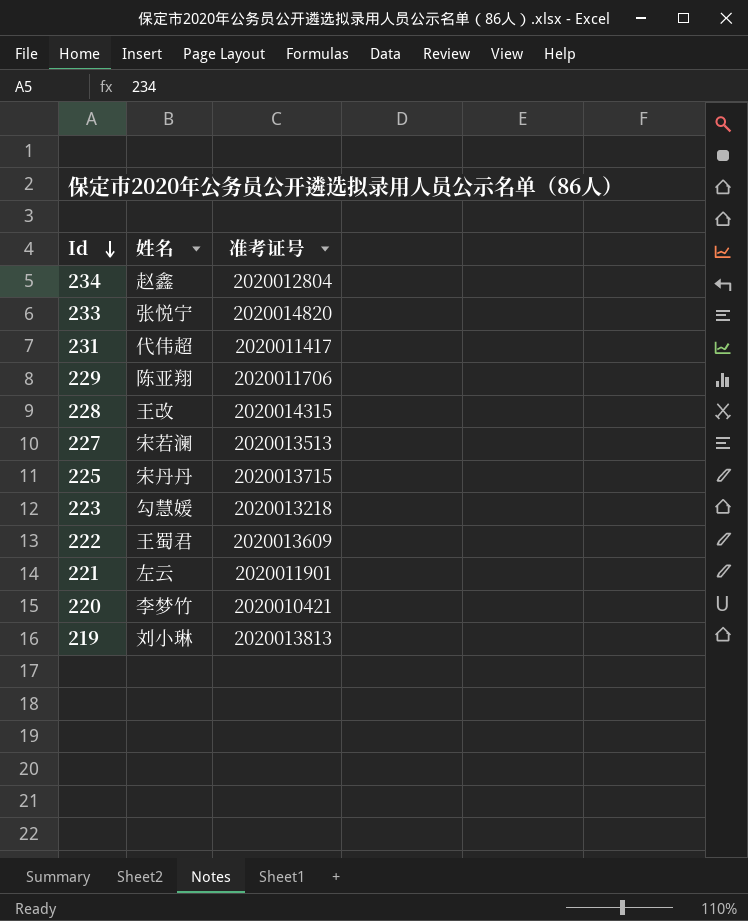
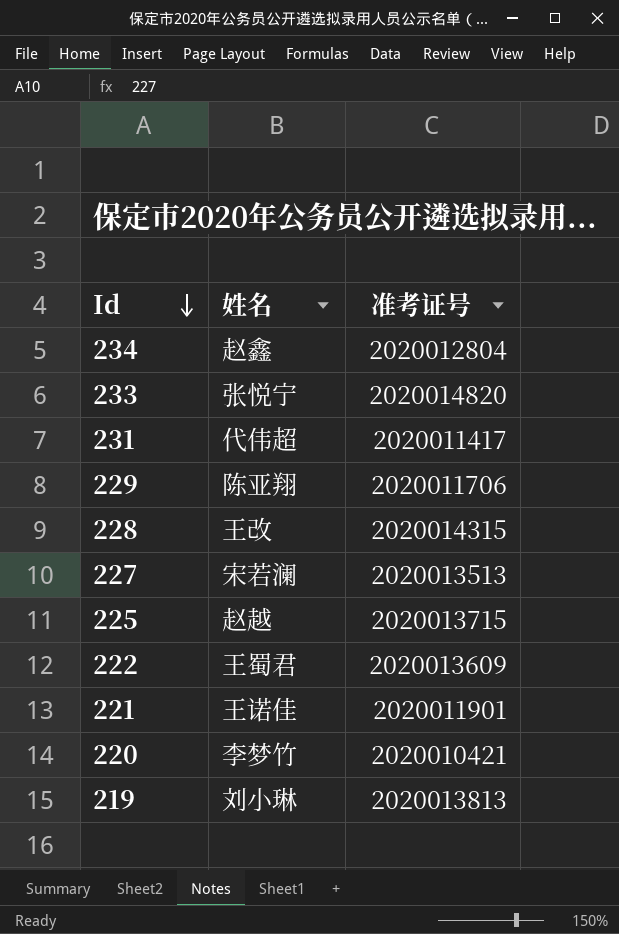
row 223: 勾慧媛 | 2020013218 -> none
225 | 姓名: 宋丹丹 -> 赵越
221 | 姓名: 左云 -> 王诺佳

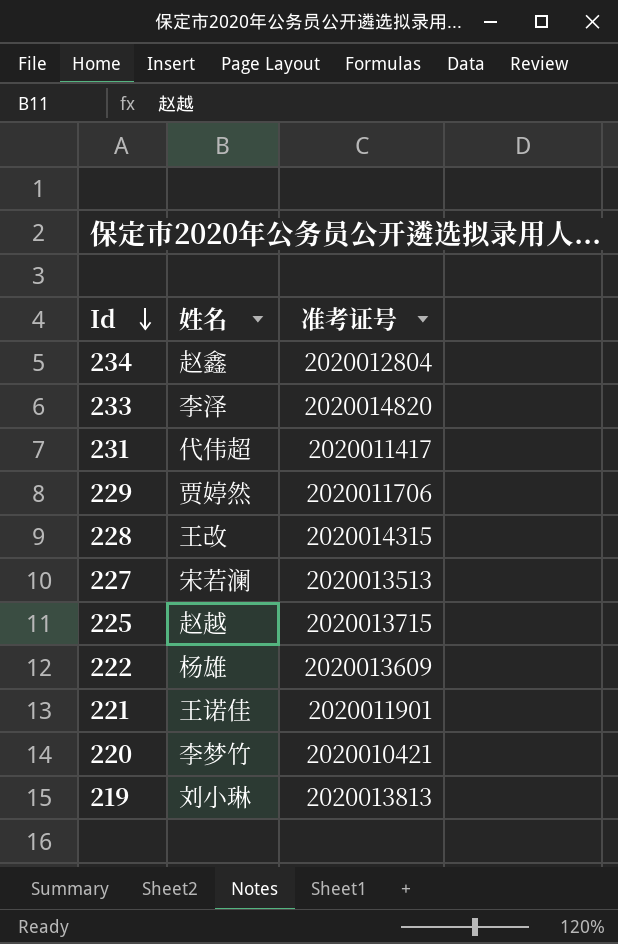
233 | 姓名: 张悦宁 -> 李泽
229 | 姓名: 陈亚翔 -> 贾婷然
222 | 姓名: 王蜀君 -> 杨雄

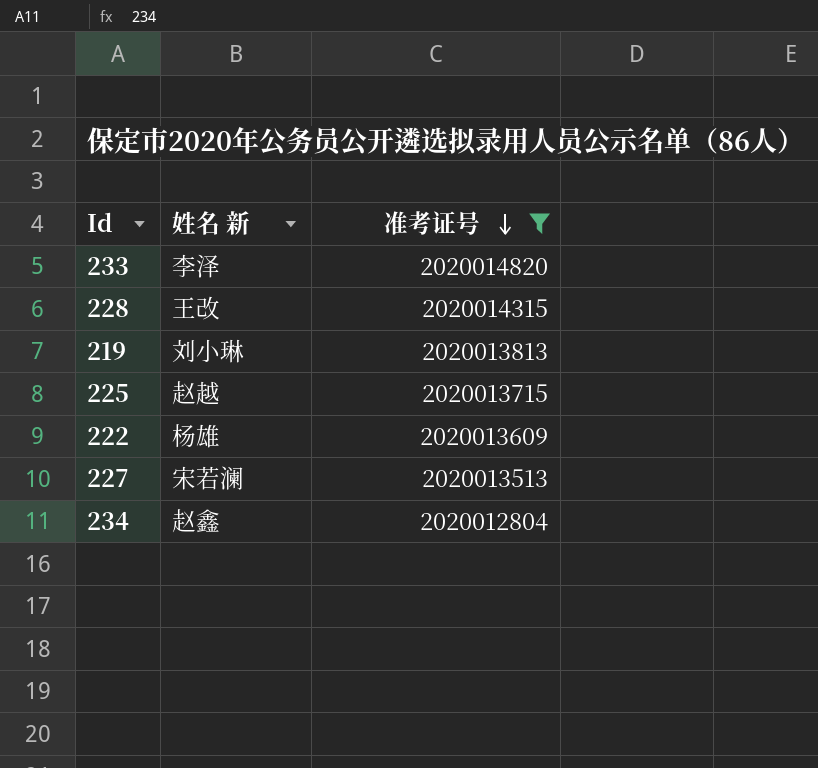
filter: none -> 准考证号 >= 2020012804
row order: Id descending -> 准考证号 descending
column name: 姓名 -> 姓名 新

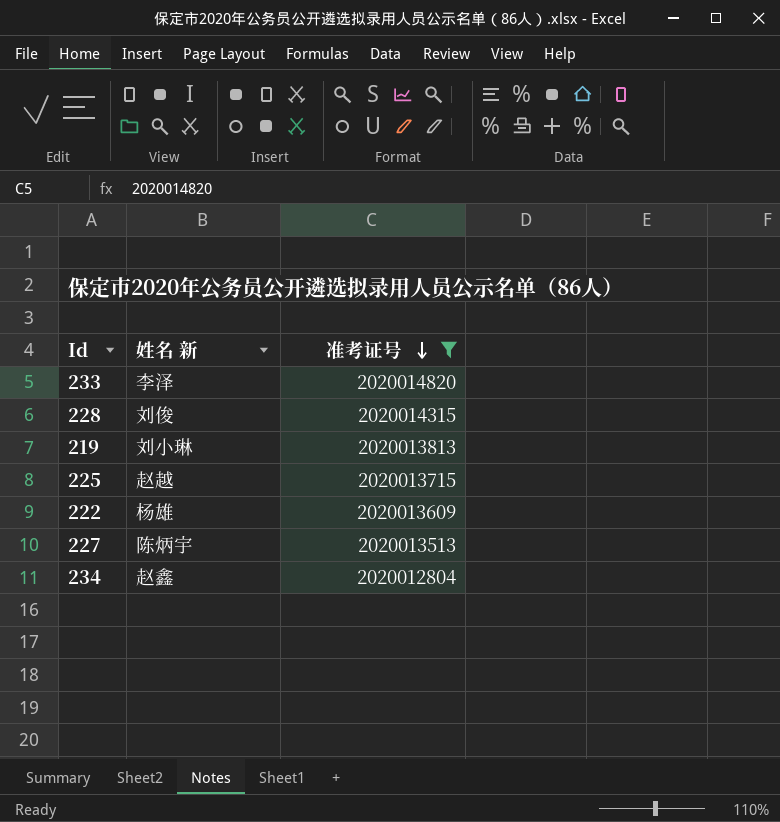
228 | 姓名 新: 王改 -> 刘俊
227 | 姓名 新: 宋若澜 -> 陈炳宇

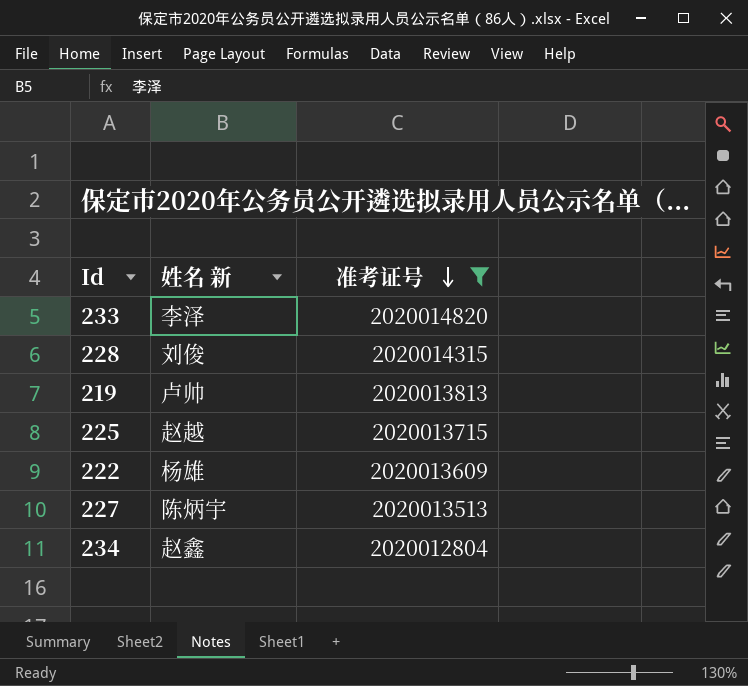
219 | 姓名 新: 刘小琳 -> 卢帅

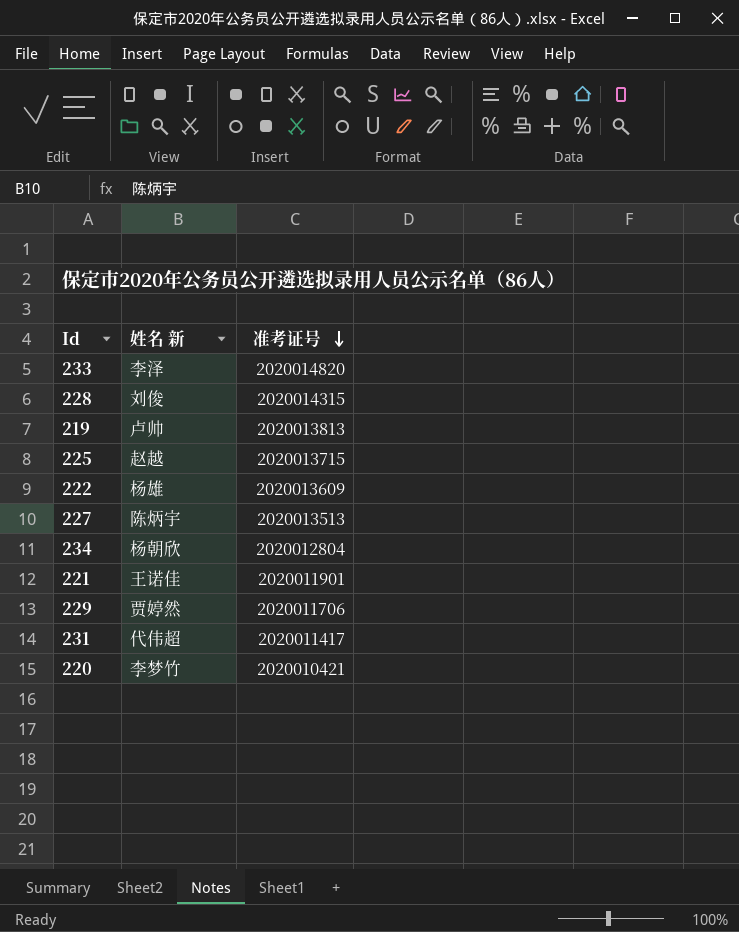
filter: 准考证号 >= 2020012804 -> none
234 | 姓名 新: 赵鑫 -> 杨朝欣

